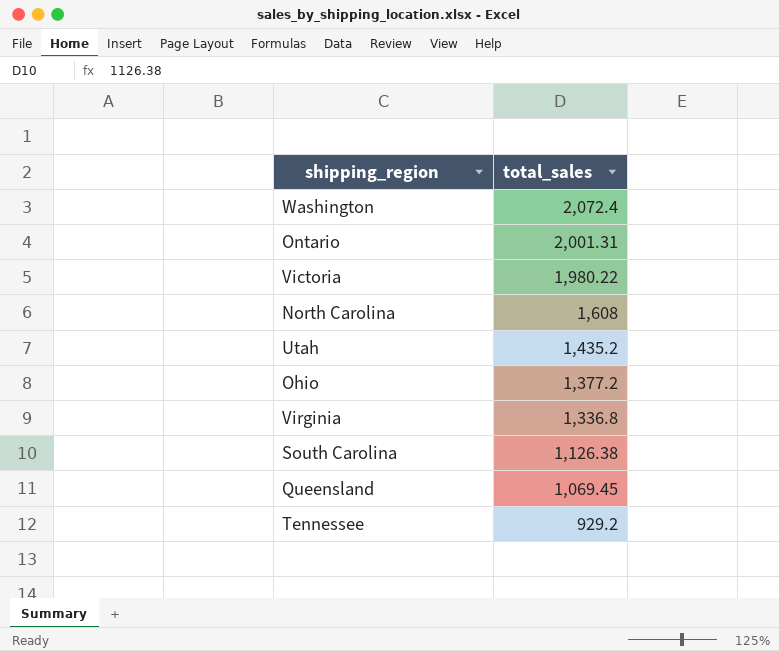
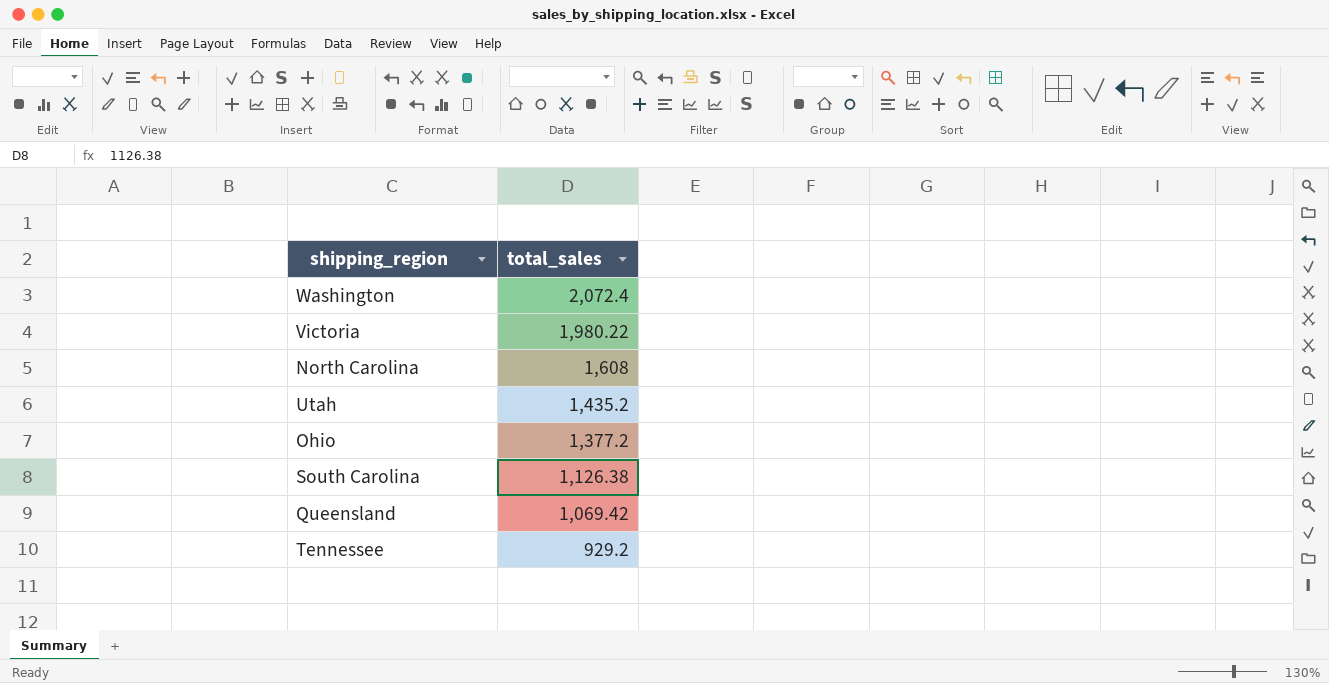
row Ontario: 2,001.31 -> none
row Virginia: 1,336.8 -> none
Queensland | total_sales: 1,069.45 -> 1,069.42

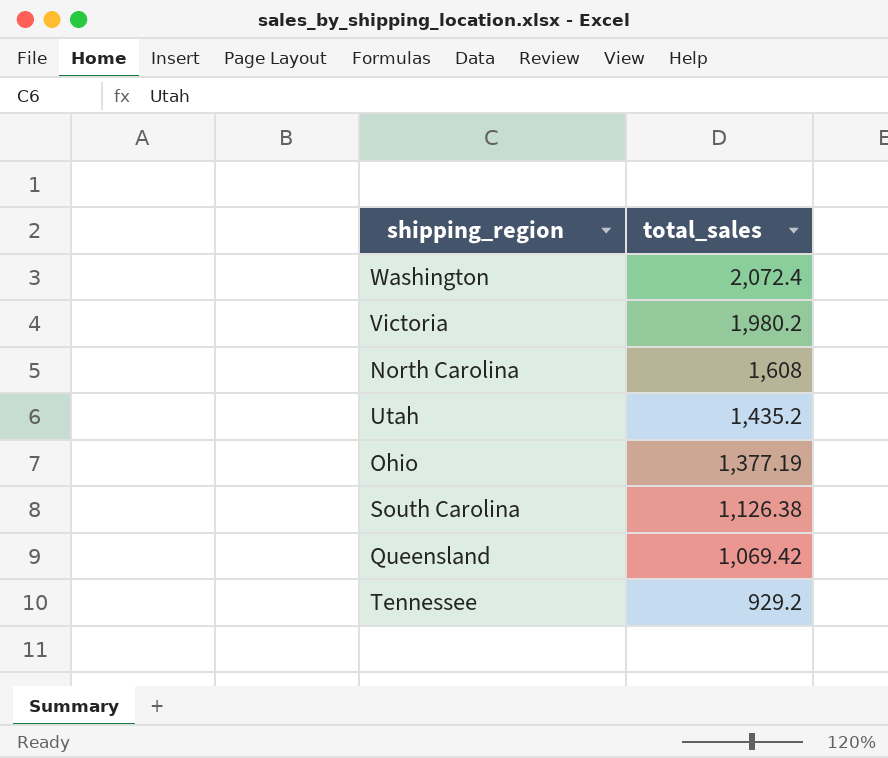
Victoria | total_sales: 1,980.22 -> 1,980.2
Ohio | total_sales: 1,377.2 -> 1,377.19

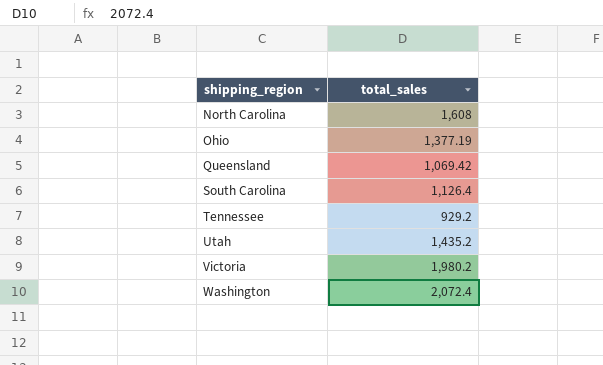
row order: total_sales descending -> shipping_region ascending
South Carolina | total_sales: 1,126.38 -> 1,126.4

